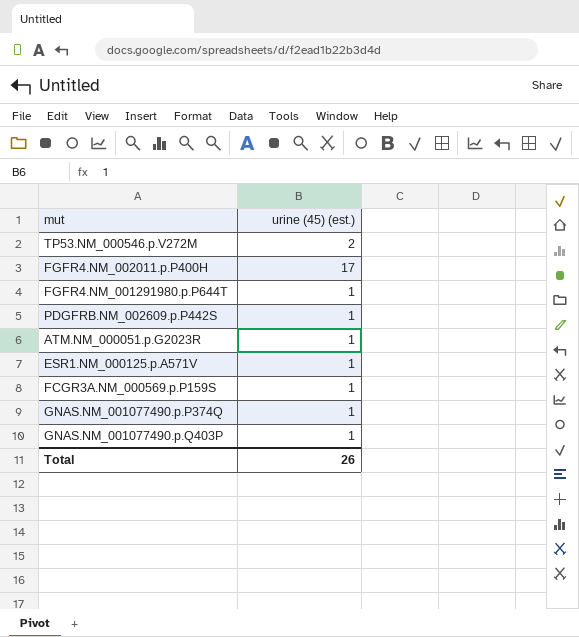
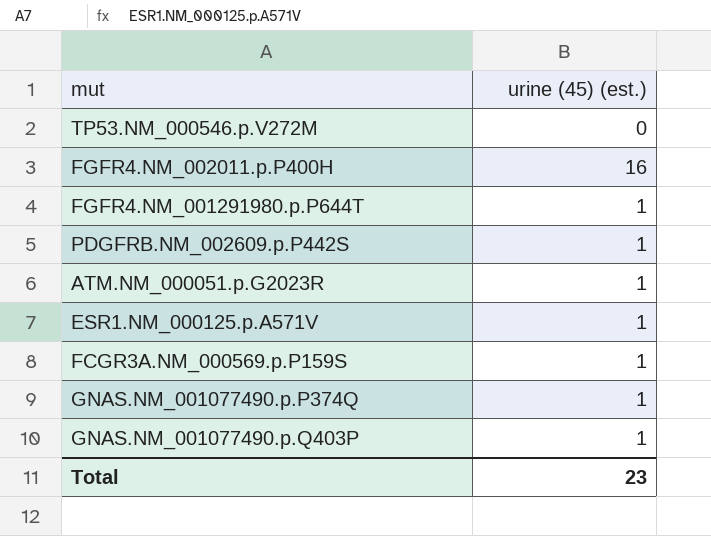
TP53.NM_000546.p.V272M | urine (45) (est.): 2 -> 0
FGFR4.NM_002011.p.P400H | urine (45) (est.): 17 -> 16
Total | urine (45) (est.): 26 -> 23

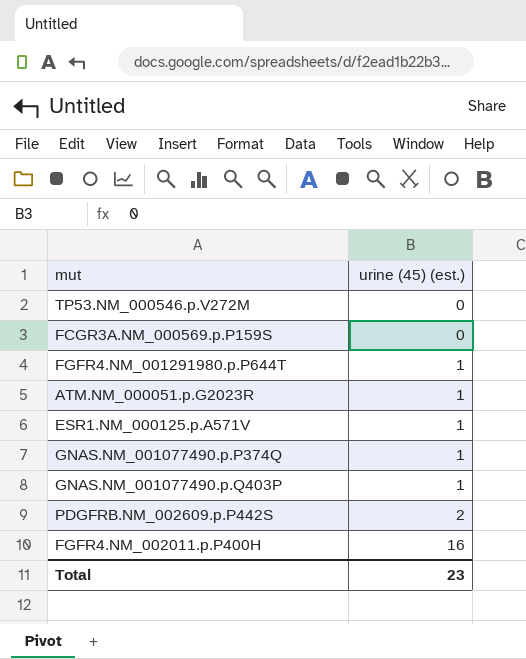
row order: none -> urine (45) (est.) ascending
FCGR3A.NM_000569.p.P159S | urine (45) (est.): 1 -> 0
PDGFRB.NM_002609.p.P442S | urine (45) (est.): 1 -> 2

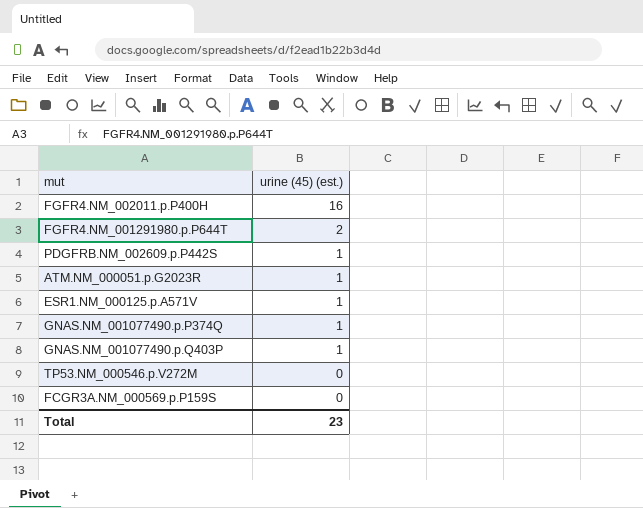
row order: urine (45) (est.) ascending -> urine (45) (est.) descending
FGFR4.NM_001291980.p.P644T | urine (45) (est.): 1 -> 2
PDGFRB.NM_002609.p.P442S | urine (45) (est.): 2 -> 1

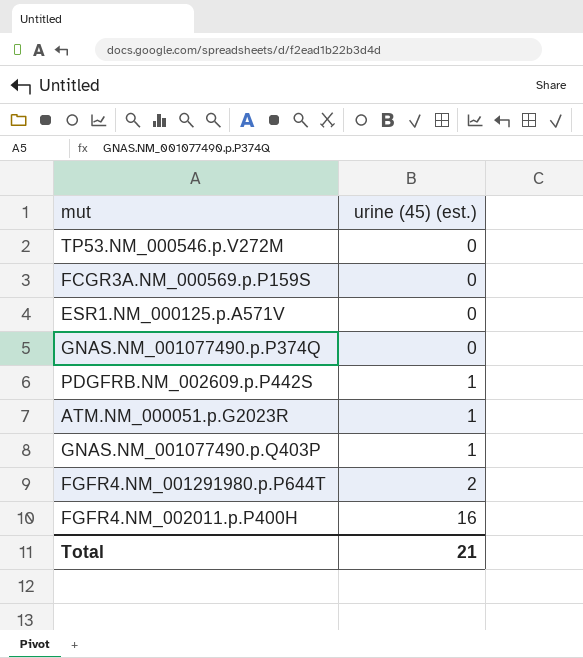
row order: urine (45) (est.) descending -> urine (45) (est.) ascending
ESR1.NM_000125.p.A571V | urine (45) (est.): 1 -> 0
GNAS.NM_001077490.p.P374Q | urine (45) (est.): 1 -> 0
Total | urine (45) (est.): 23 -> 21

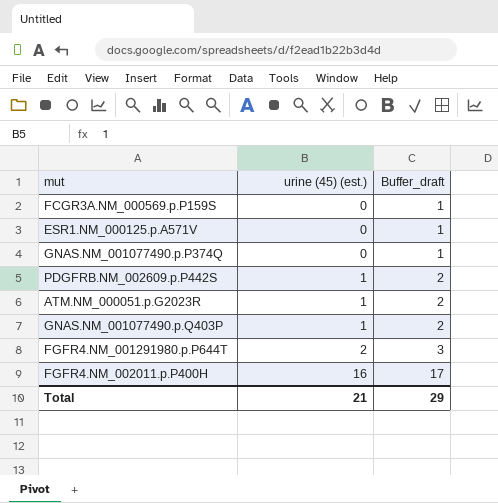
column Buffer_draft | formula: none -> [urine (45) (est.)] + 1
row TP53.NM_000546.p.V272M: 0 -> none

